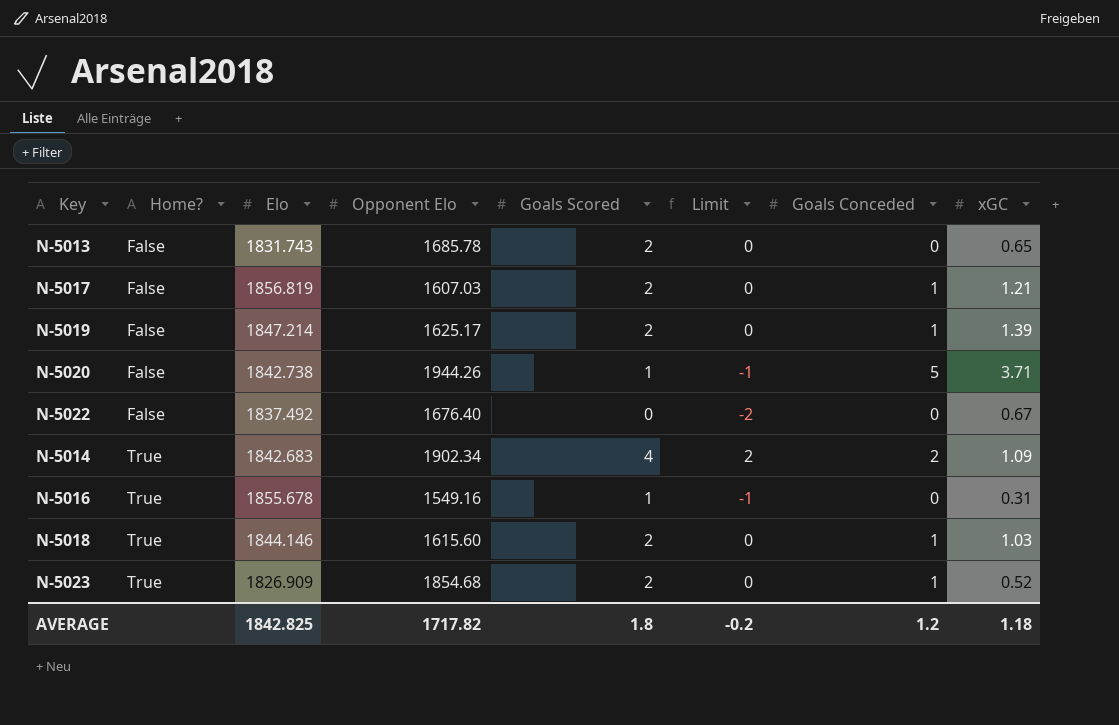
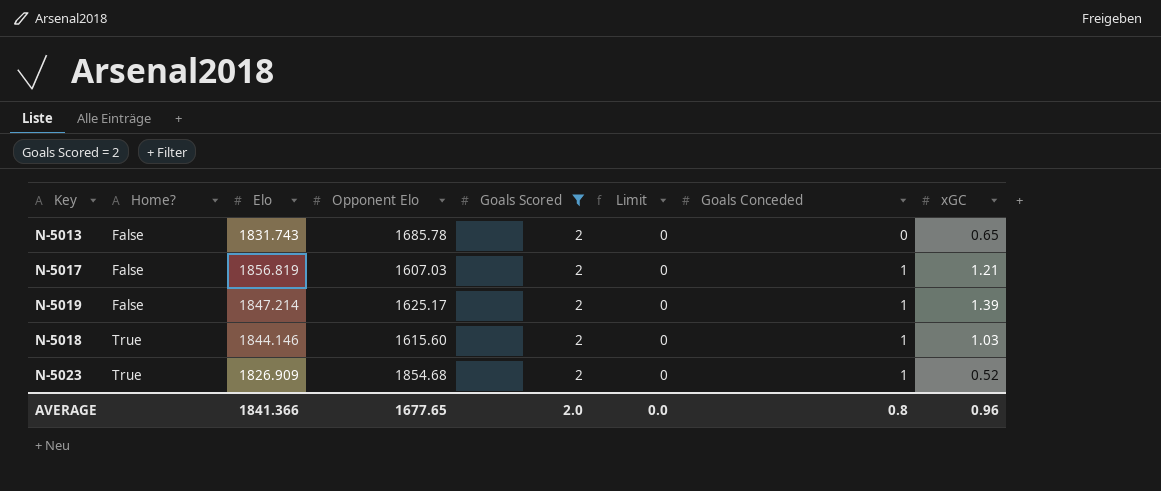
filter: none -> Goals Scored = 2
AVERAGE | Elo: 1842.825 -> 1841.366
AVERAGE | Opponent Elo: 1717.82 -> 1677.65
AVERAGE | Goals Scored: 1.8 -> 2.0
AVERAGE | Limit: -0.2 -> 0.0
AVERAGE | Goals Conceded: 1.2 -> 0.8
AVERAGE | xGC: 1.18 -> 0.96

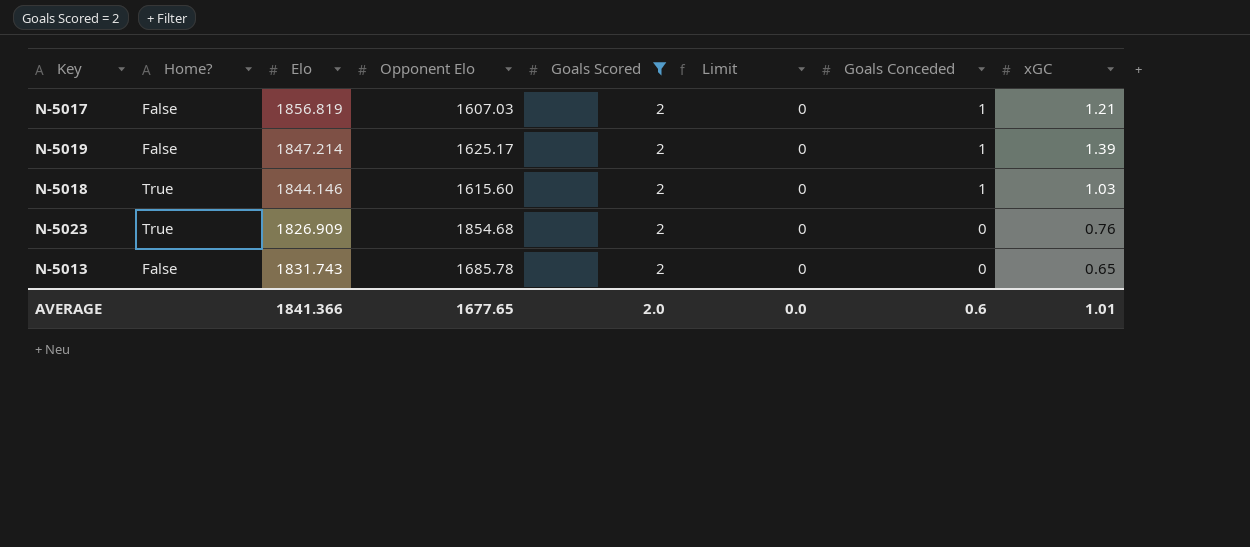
row order: Home? ascending -> Goals Conceded descending
N-5023 | Goals Conceded: 1 -> 0
N-5023 | xGC: 0.52 -> 0.76
AVERAGE | Goals Conceded: 0.8 -> 0.6
AVERAGE | xGC: 0.96 -> 1.01

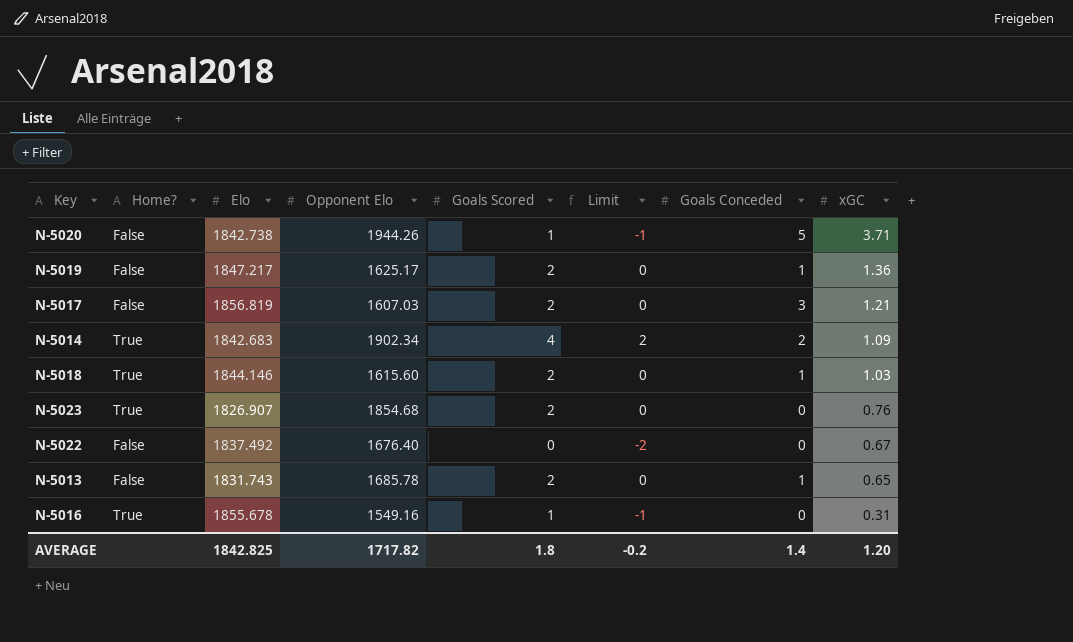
filter: Goals Scored = 2 -> none
row order: Goals Conceded descending -> xGC descending
N-5019 | Elo: 1847.214 -> 1847.217
N-5019 | xGC: 1.39 -> 1.36
N-5017 | Goals Conceded: 1 -> 3
N-5023 | Elo: 1826.909 -> 1826.907
N-5013 | Goals Conceded: 0 -> 1
AVERAGE | Elo: 1841.366 -> 1842.825
AVERAGE | Opponent Elo: 1677.65 -> 1717.82
AVERAGE | Goals Scored: 2.0 -> 1.8
AVERAGE | Limit: 0.0 -> -0.2
AVERAGE | Goals Conceded: 0.6 -> 1.4
AVERAGE | xGC: 1.01 -> 1.20

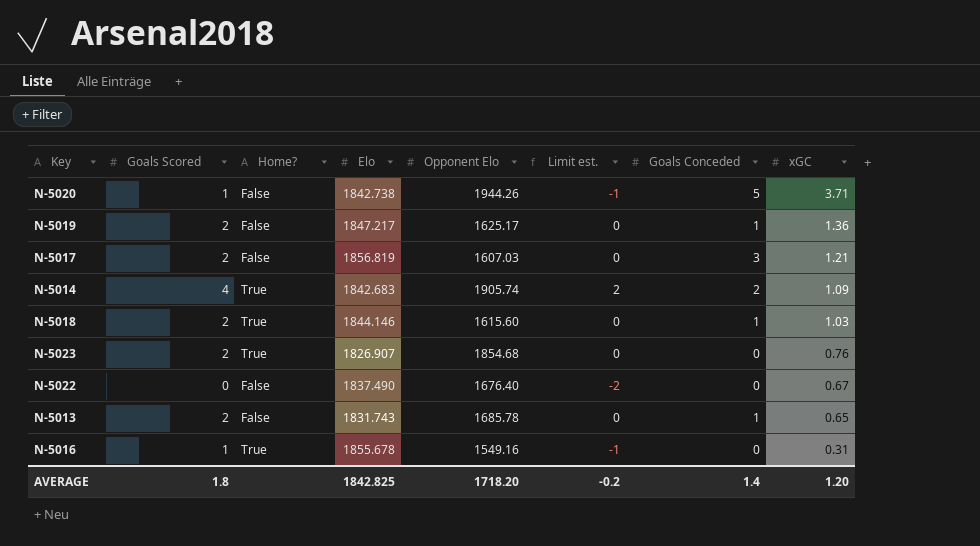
column Goals Scored | position: 5 -> 2
column name: Limit -> Limit est.
N-5014 | Opponent Elo: 1902.34 -> 1905.74
N-5022 | Elo: 1837.492 -> 1837.490
AVERAGE | Opponent Elo: 1717.82 -> 1718.20

